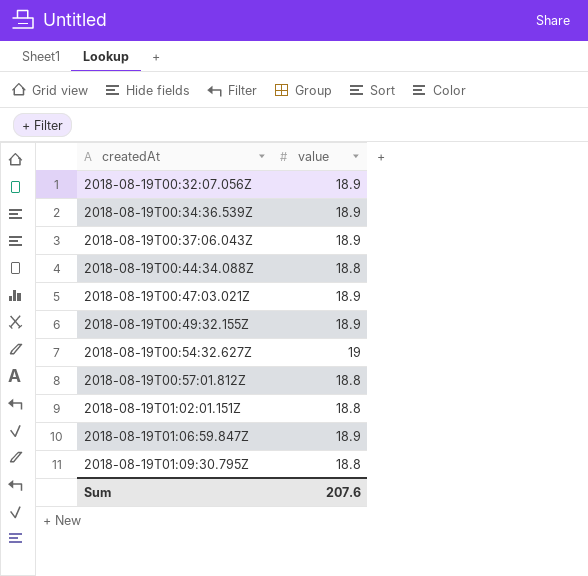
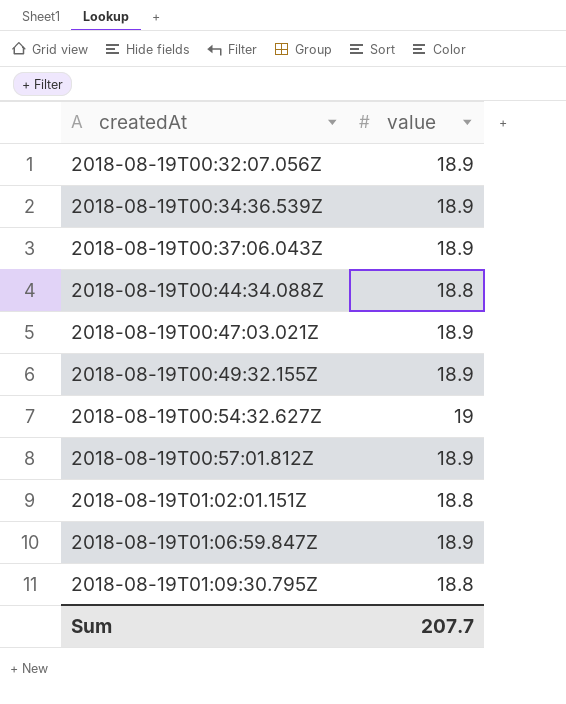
2018-08-19T00:57:01.812Z | value: 18.8 -> 18.9
Sum | value: 207.6 -> 207.7

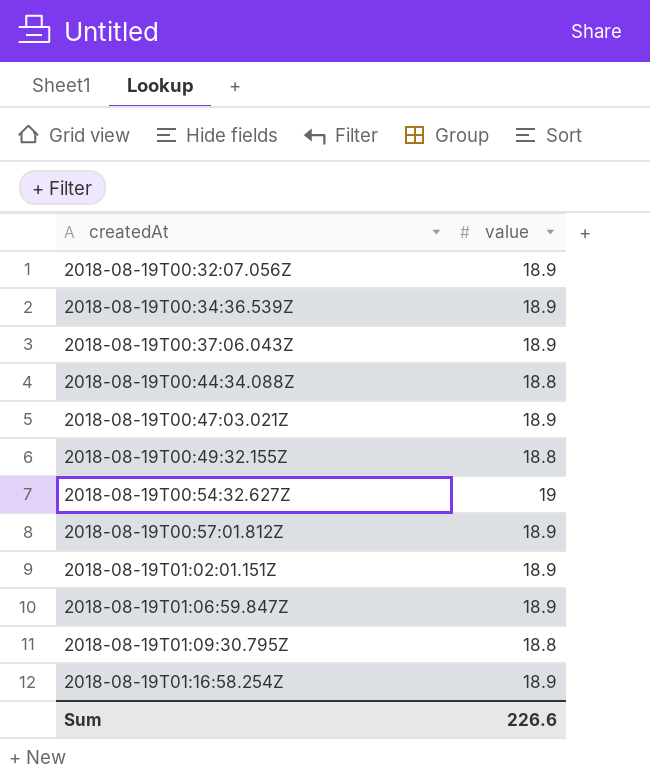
2018-08-19T00:49:32.155Z | value: 18.9 -> 18.8
2018-08-19T01:02:01.151Z | value: 18.8 -> 18.9
row 2018-08-19T01:16:58.254Z: none -> 18.9
Sum | value: 207.7 -> 226.6

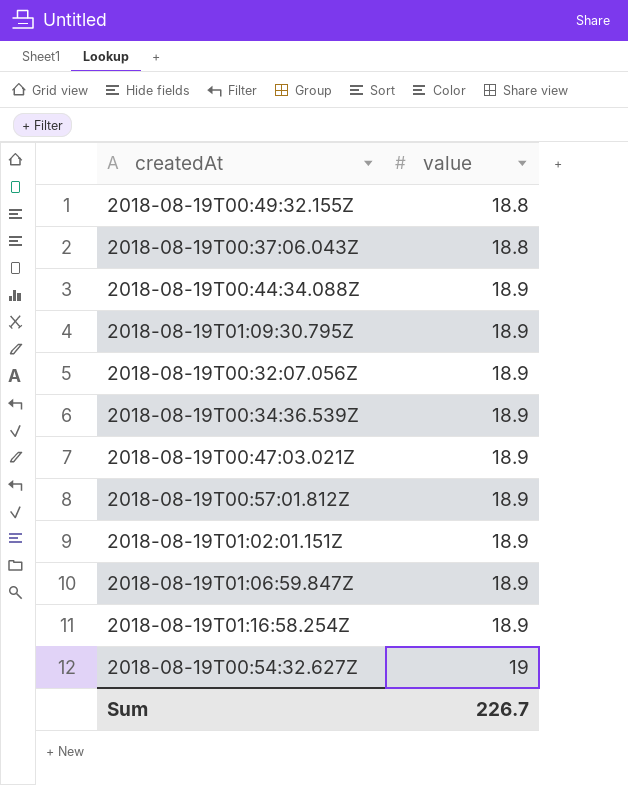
row order: createdAt ascending -> value ascending
2018-08-19T00:37:06.043Z | value: 18.9 -> 18.8
2018-08-19T00:44:34.088Z | value: 18.8 -> 18.9
2018-08-19T01:09:30.795Z | value: 18.8 -> 18.9
Sum | value: 226.6 -> 226.7

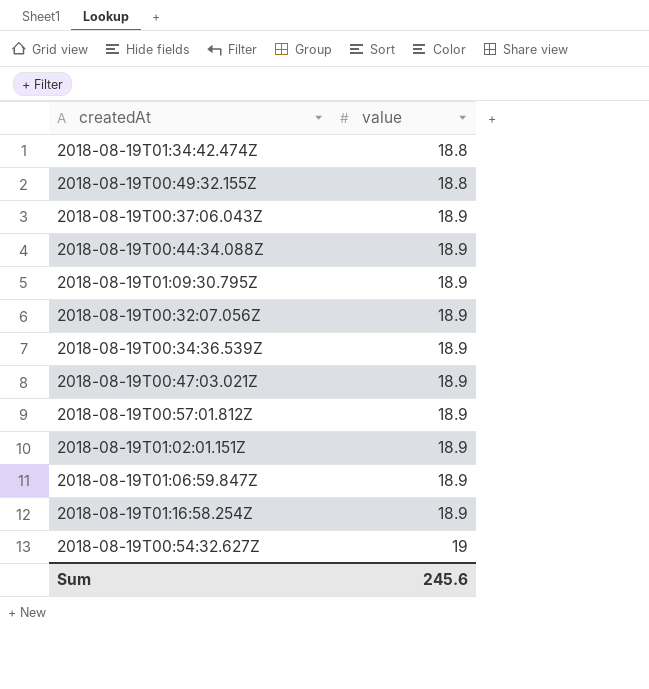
row 2018-08-19T01:34:42.474Z: none -> 18.8
2018-08-19T00:37:06.043Z | value: 18.8 -> 18.9
Sum | value: 226.7 -> 245.6

